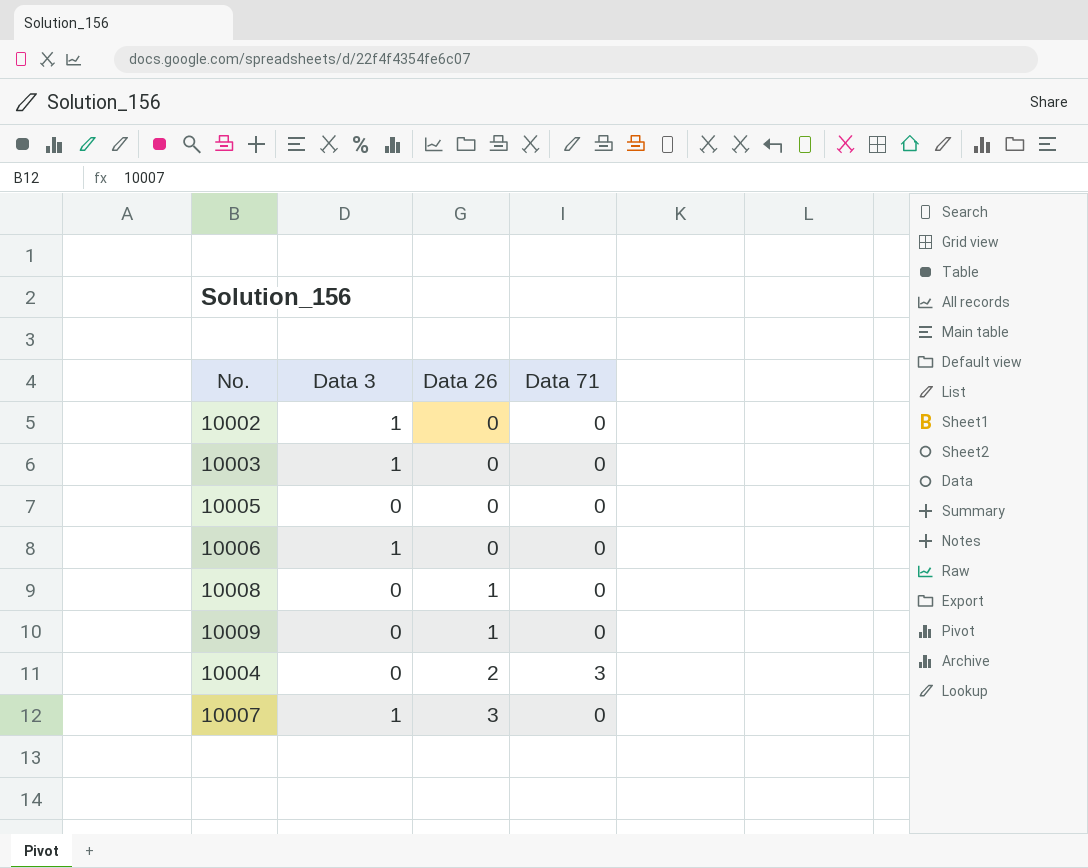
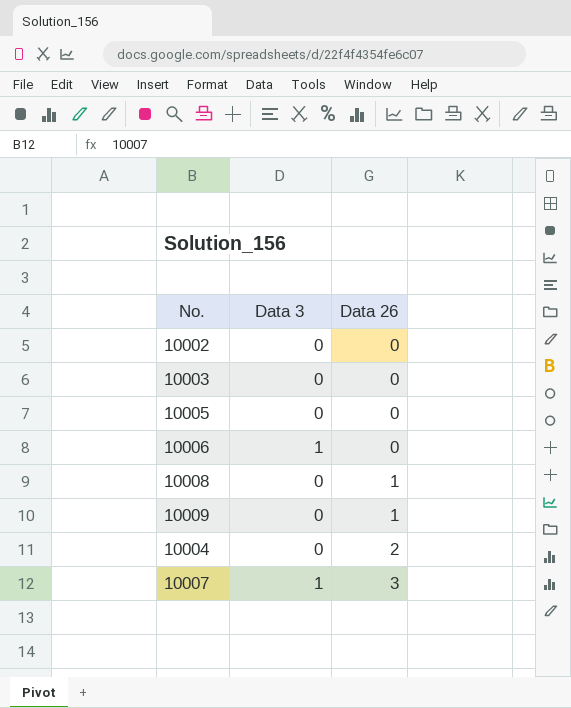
column Data 71 | position: 4 -> none
10002 | Data 3: 1 -> 0
10003 | Data 3: 1 -> 0

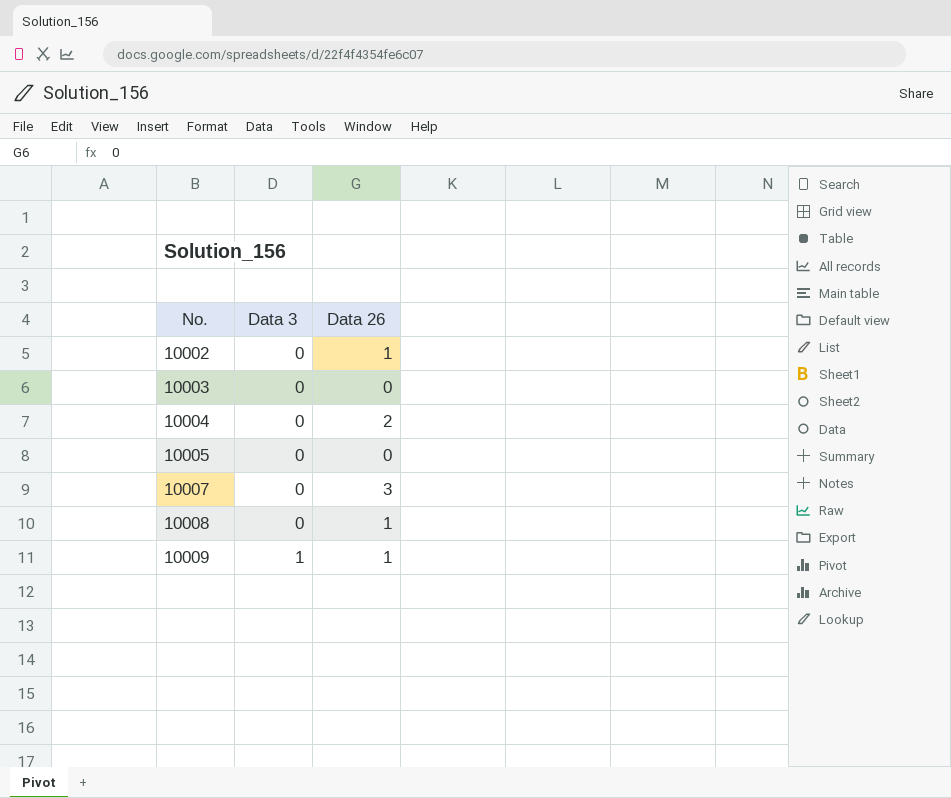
row order: Data 26 ascending -> No. ascending
row 10006: 1 | 0 -> none
10002 | Data 26: 0 -> 1
10007 | Data 3: 1 -> 0
10009 | Data 3: 0 -> 1

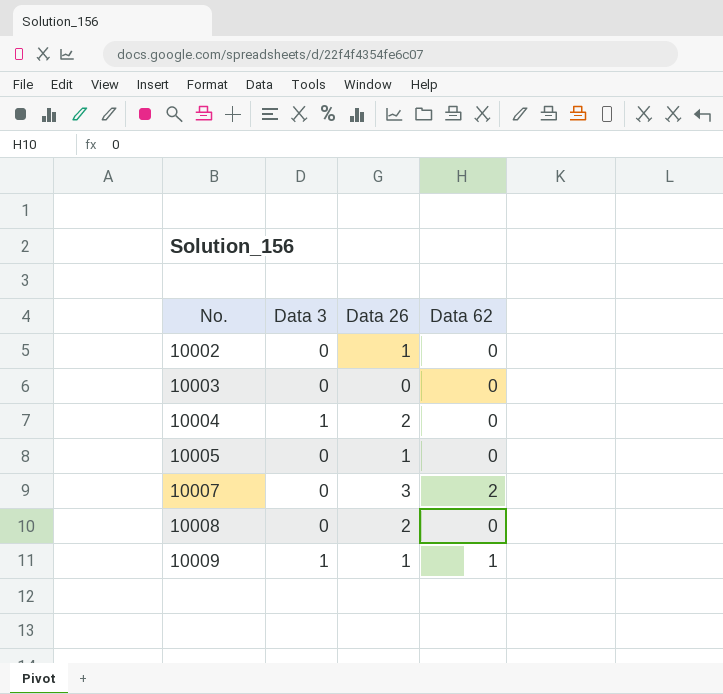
column Data 62 | position: none -> 4
10004 | Data 3: 0 -> 1
10005 | Data 26: 0 -> 1
10008 | Data 26: 1 -> 2

